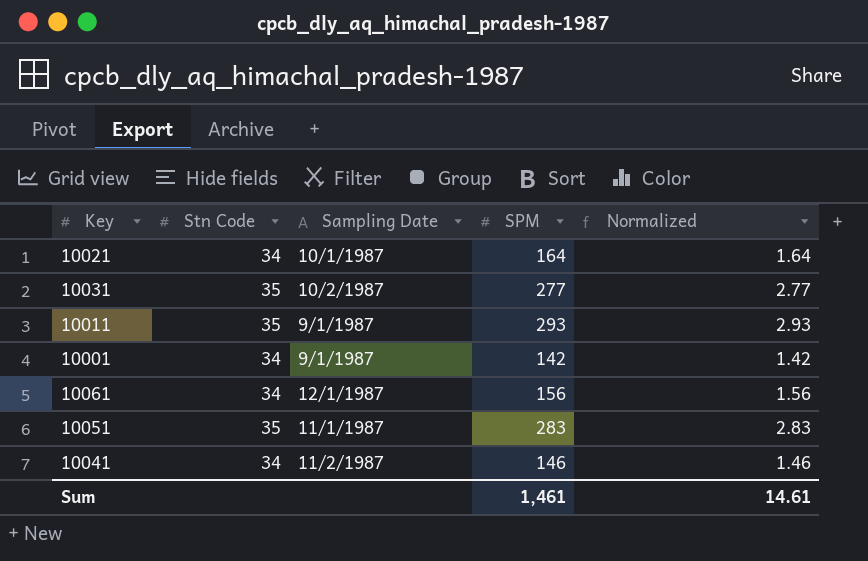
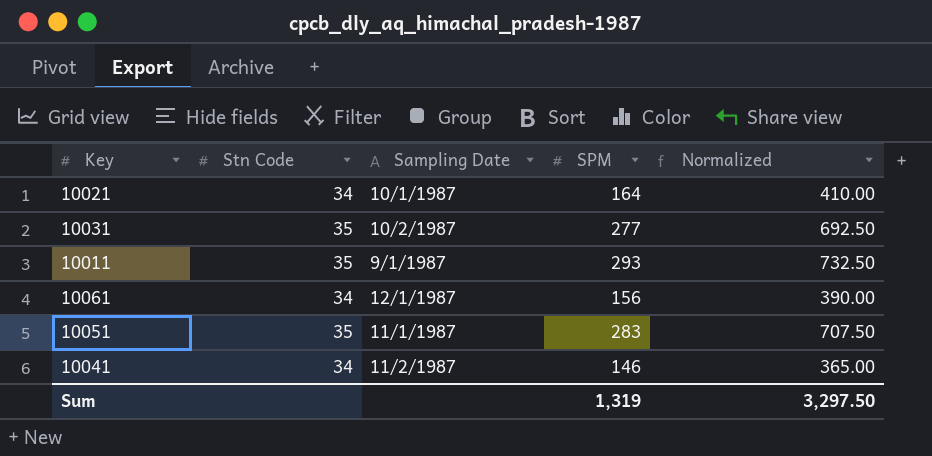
column Normalized | formula: [SPM] * 0.01 -> [SPM] * 2.5
row 10001: 34 | 9/1/1987 | 142 | 1.42 -> none
Sum | SPM: 1,461 -> 1,319
Sum | Normalized: 14.61 -> 3,297.50

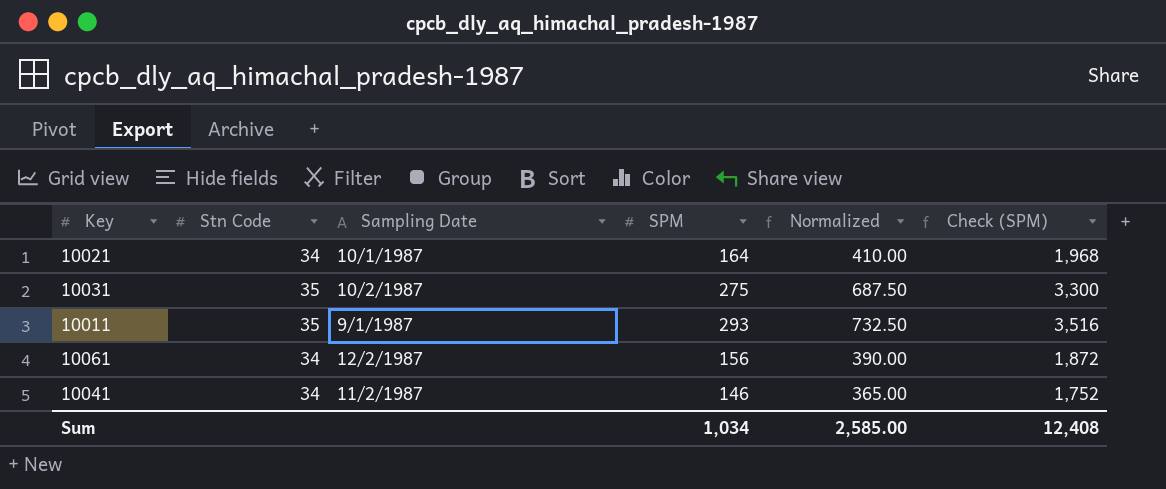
column Check (SPM) | formula: none -> [SPM] * 12
row 10051: 35 | 11/1/1987 | 283 | 707.50 -> none
10031 | SPM: 277 -> 275
10031 | Normalized: 692.50 -> 687.50
10061 | Sampling Date: 12/1/1987 -> 12/2/1987
Sum | SPM: 1,319 -> 1,034
Sum | Normalized: 3,297.50 -> 2,585.00

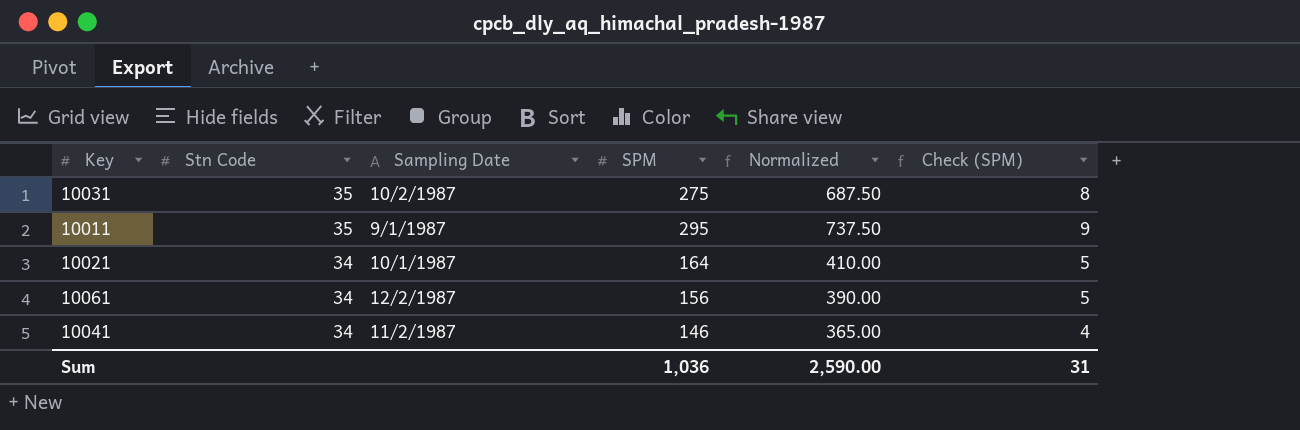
row order: none -> Stn Code descending
column Check (SPM) | formula: [SPM] * 12 -> [SPM] * 0.03
10011 | SPM: 293 -> 295
10011 | Normalized: 732.50 -> 737.50
Sum | SPM: 1,034 -> 1,036
Sum | Normalized: 2,585.00 -> 2,590.00
Sum | Check (SPM): 12,408 -> 31

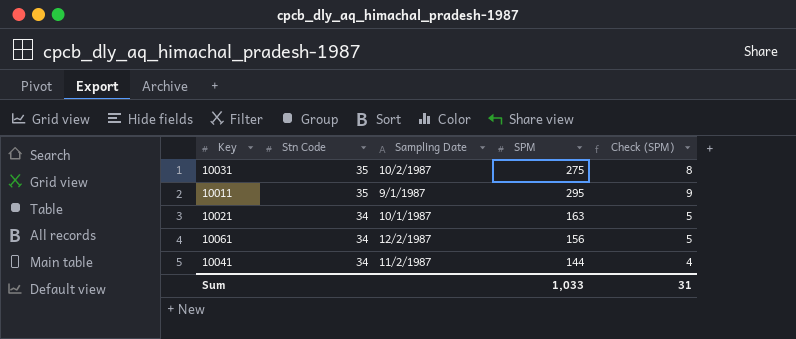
column Normalized | formula: [SPM] * 2.5 -> none
10021 | SPM: 164 -> 163
10041 | SPM: 146 -> 144
Sum | SPM: 1,036 -> 1,033

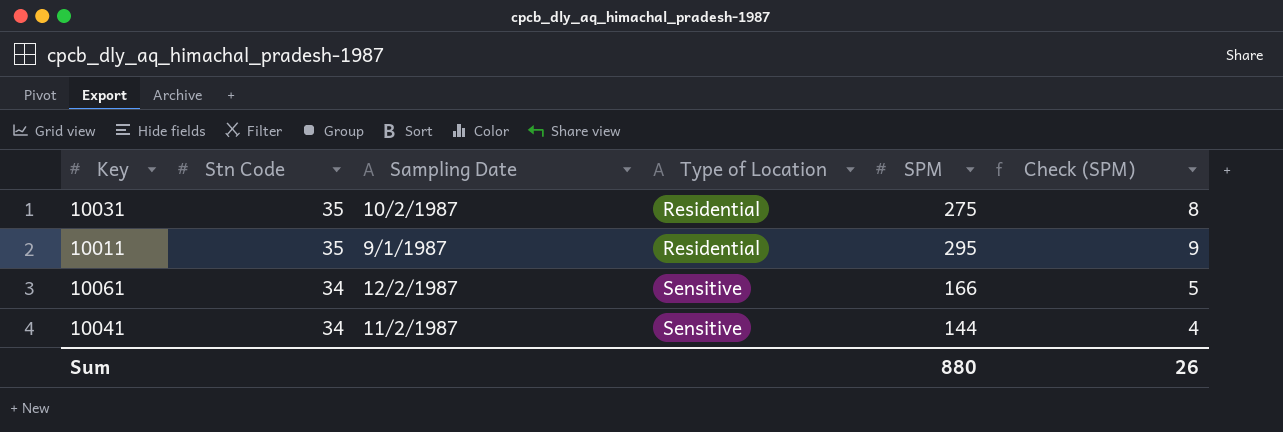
column Type of Location | position: none -> 4
row 10021: 34 | 10/1/1987 | 163 | 5 -> none
10061 | SPM: 156 -> 166
Sum | SPM: 1,033 -> 880
Sum | Check (SPM): 31 -> 26

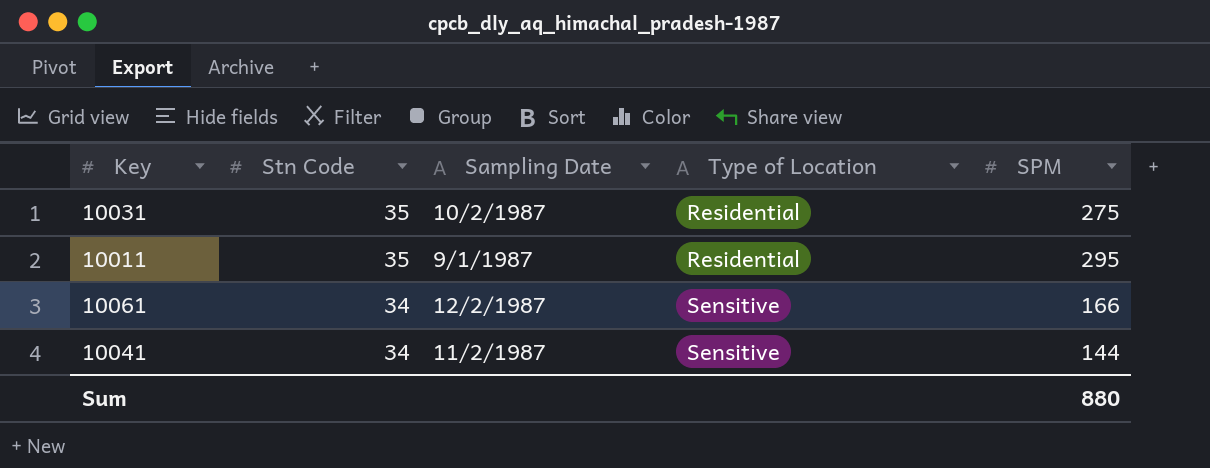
column Check (SPM) | formula: [SPM] * 0.03 -> none

